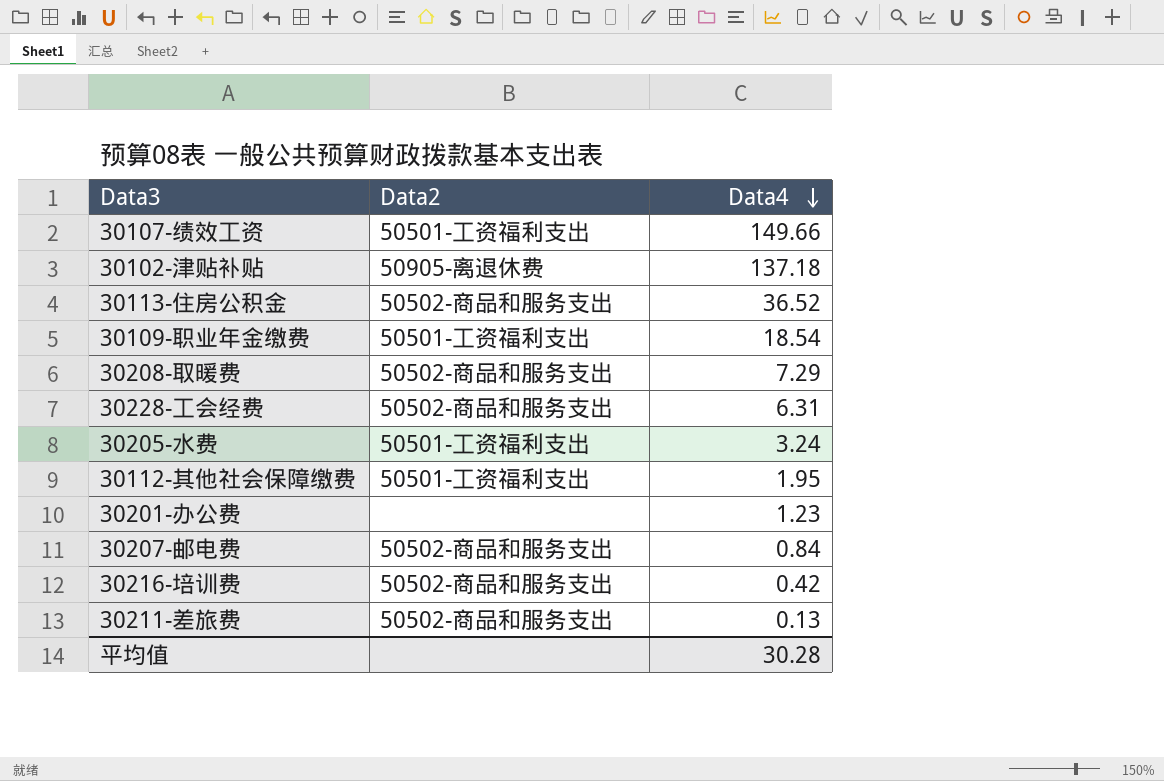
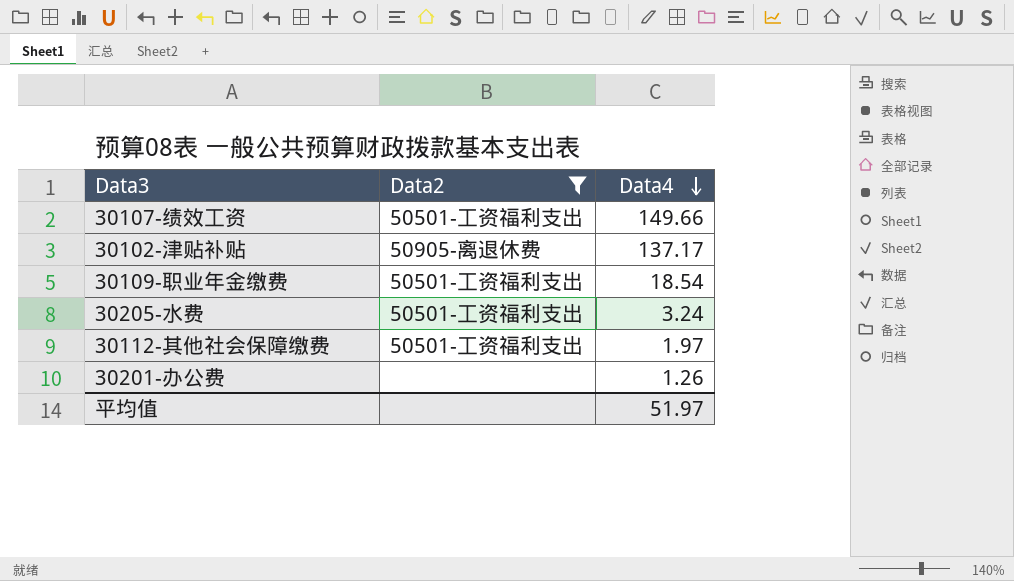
filter: none -> Data2 != 50502-商品和服务支出
30102-津贴补贴 | Data4: 137.18 -> 137.17
30112-其他社会保障缴费 | Data4: 1.95 -> 1.97
30201-办公费 | Data4: 1.23 -> 1.26
平均值 | Data4: 30.28 -> 51.97

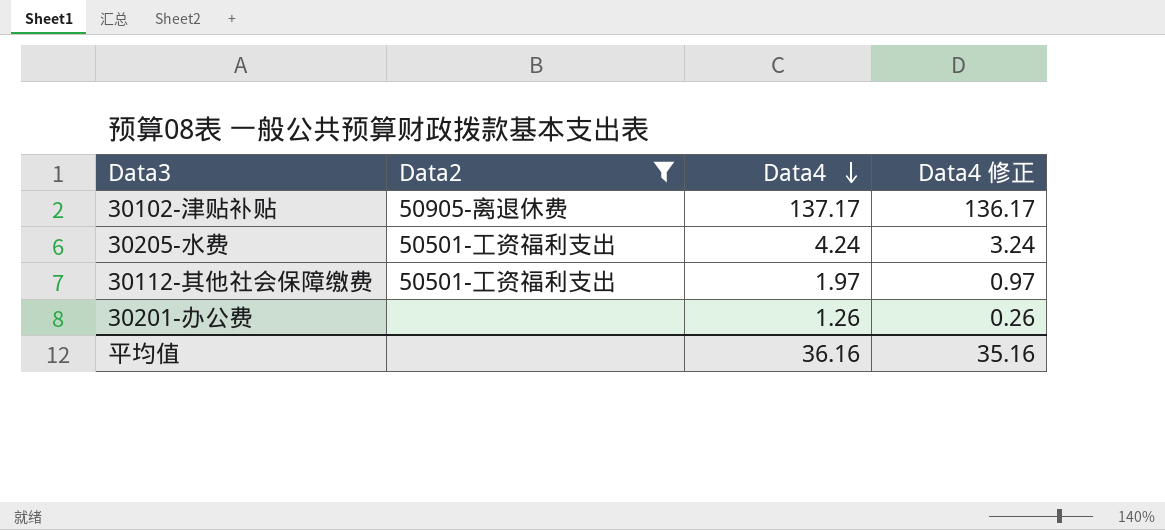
column Data4 修正 | formula: none -> [Data4] - 1
row 30107-绩效工资: 50501-工资福利支出 | 149.66 -> none
row 30109-职业年金缴费: 50501-工资福利支出 | 18.54 -> none
30205-水费 | Data4: 3.24 -> 4.24
平均值 | Data4: 51.97 -> 36.16

